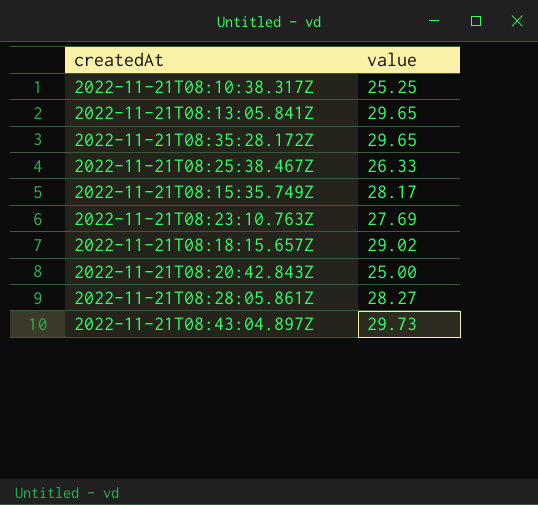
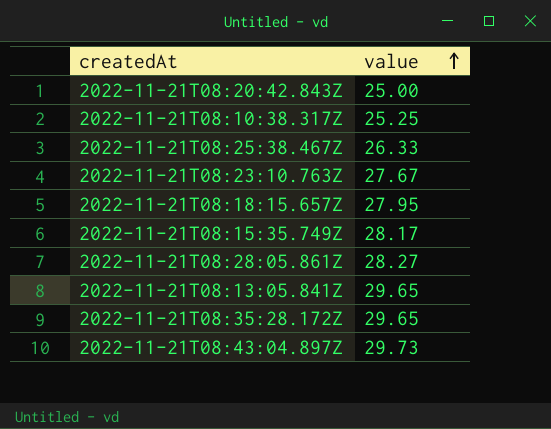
row order: none -> value ascending
2022-11-21T08:23:10.763Z | value: 27.69 -> 27.67
2022-11-21T08:18:15.657Z | value: 29.02 -> 27.95

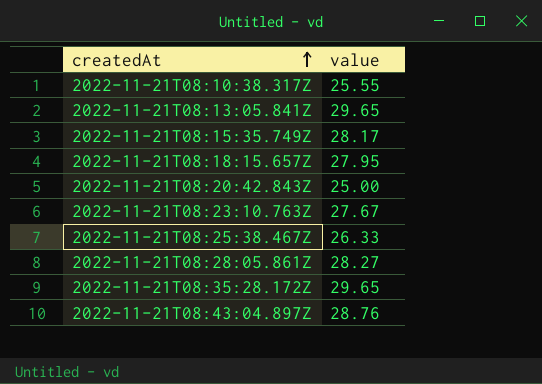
row order: value ascending -> createdAt ascending
2022-11-21T08:10:38.317Z | value: 25.25 -> 25.55
2022-11-21T08:43:04.897Z | value: 29.73 -> 28.76

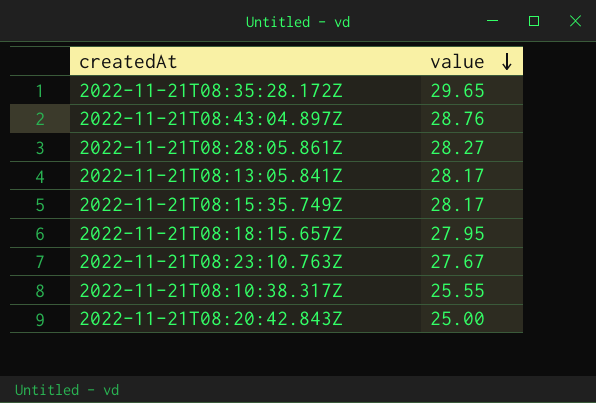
row order: createdAt ascending -> value descending
row 2022-11-21T08:25:38.467Z: 26.33 -> none
2022-11-21T08:13:05.841Z | value: 29.65 -> 28.17

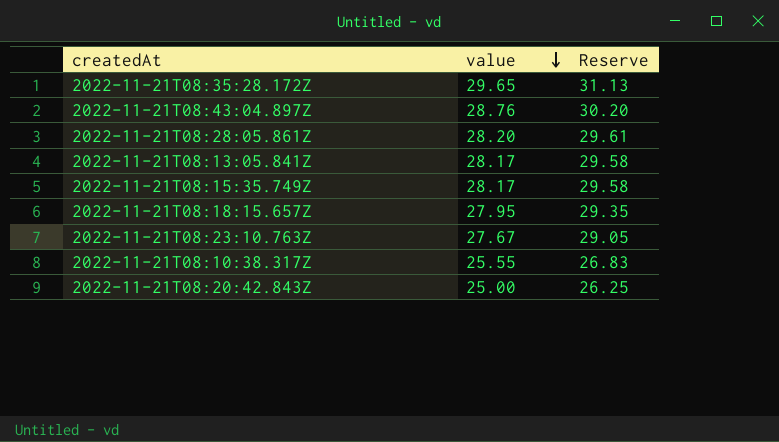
column Reserve | formula: none -> [value] * 1.05
2022-11-21T08:28:05.861Z | value: 28.27 -> 28.20

